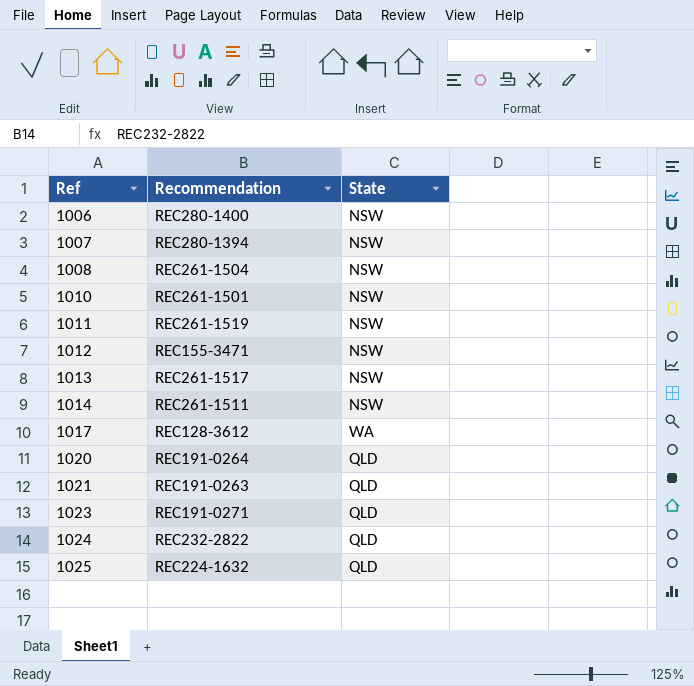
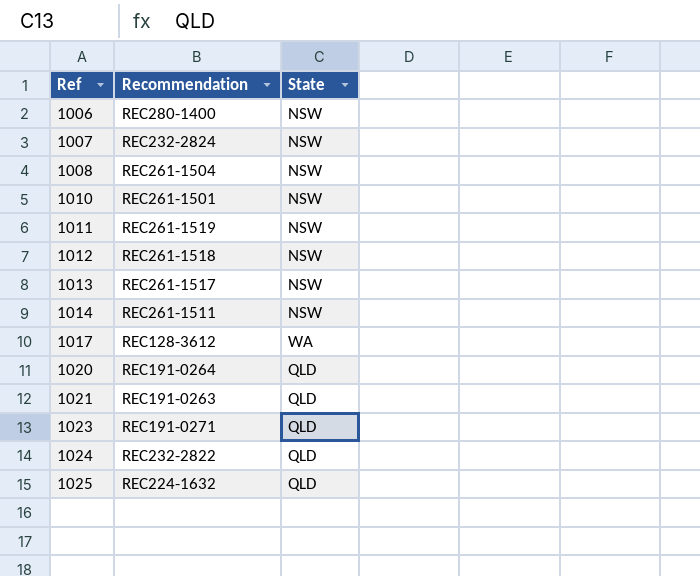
1007 | Recommendation: REC280-1394 -> REC232-2824
1012 | Recommendation: REC155-3471 -> REC261-1518

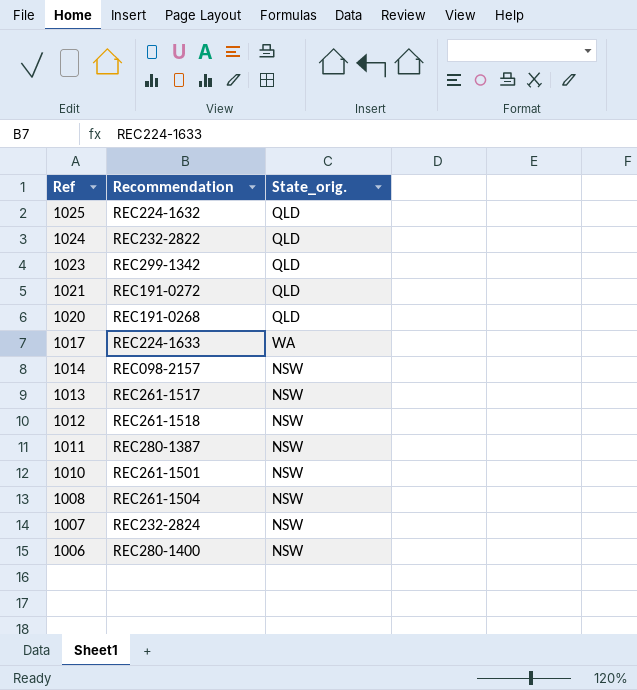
row order: Ref ascending -> Ref descending
column name: State -> State_orig.
1023 | Recommendation: REC191-0271 -> REC299-1342
1021 | Recommendation: REC191-0263 -> REC191-0272
1020 | Recommendation: REC191-0264 -> REC191-0268
1017 | Recommendation: REC128-3612 -> REC224-1633
1014 | Recommendation: REC261-1511 -> REC098-2157
1011 | Recommendation: REC261-1519 -> REC280-1387

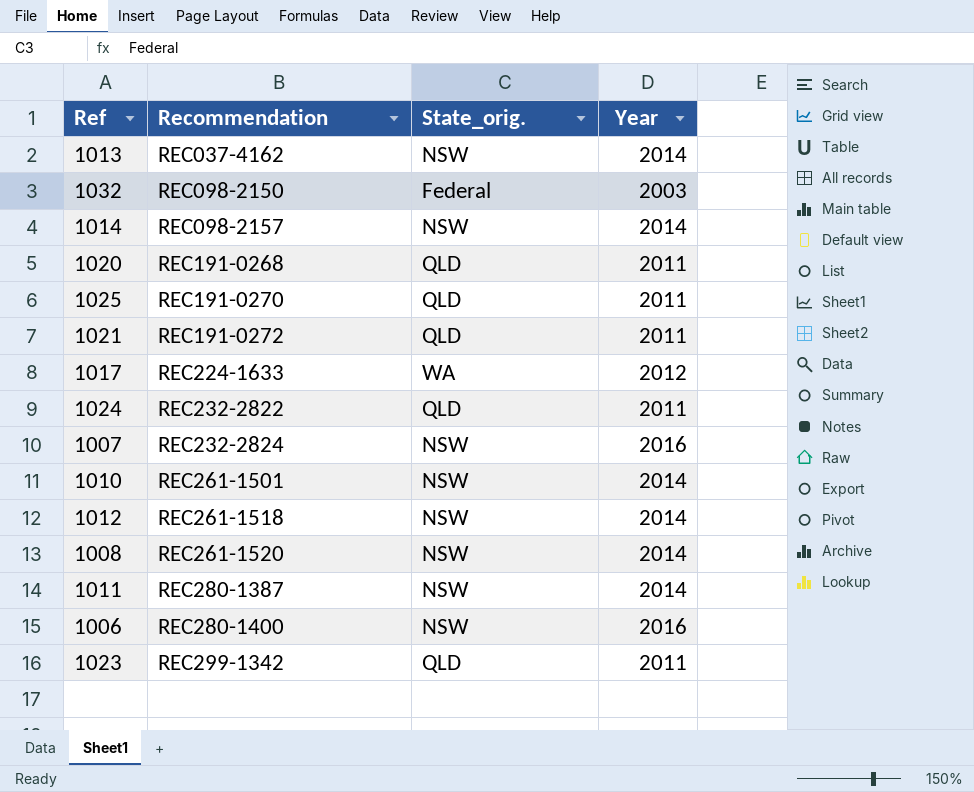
row order: Ref descending -> Recommendation ascending
column Year | position: none -> 4
1013 | Recommendation: REC261-1517 -> REC037-4162
row 1032: none -> REC098-2150 | Federal | 2003
1025 | Recommendation: REC224-1632 -> REC191-0270
1008 | Recommendation: REC261-1504 -> REC261-1520

